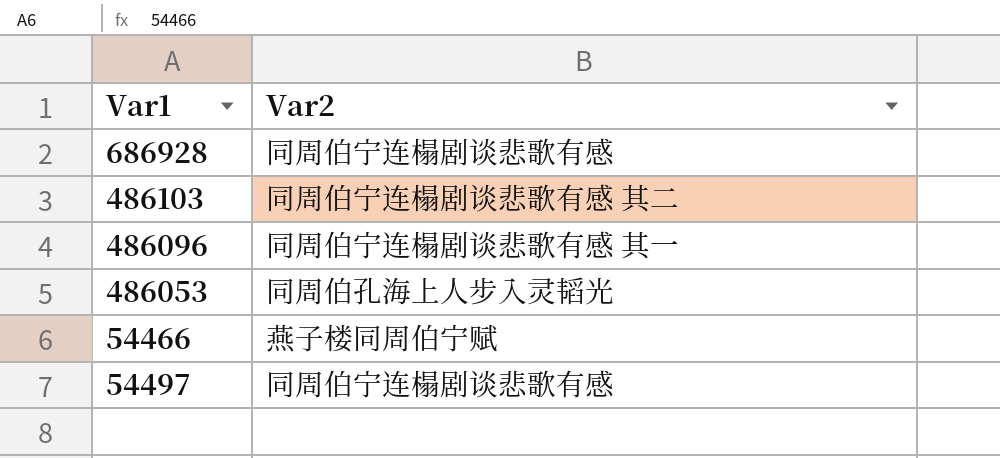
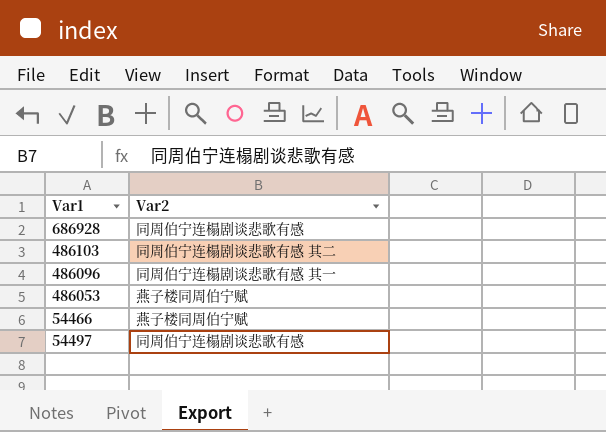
486053 | Var2: 同周伯孔海上人步入灵韬光 -> 燕子楼同周伯宁赋

